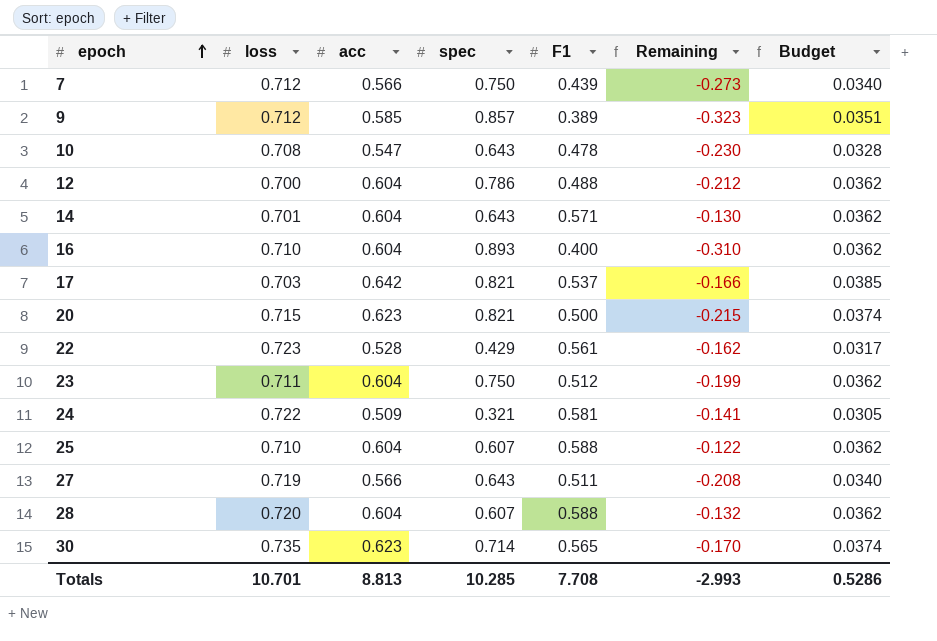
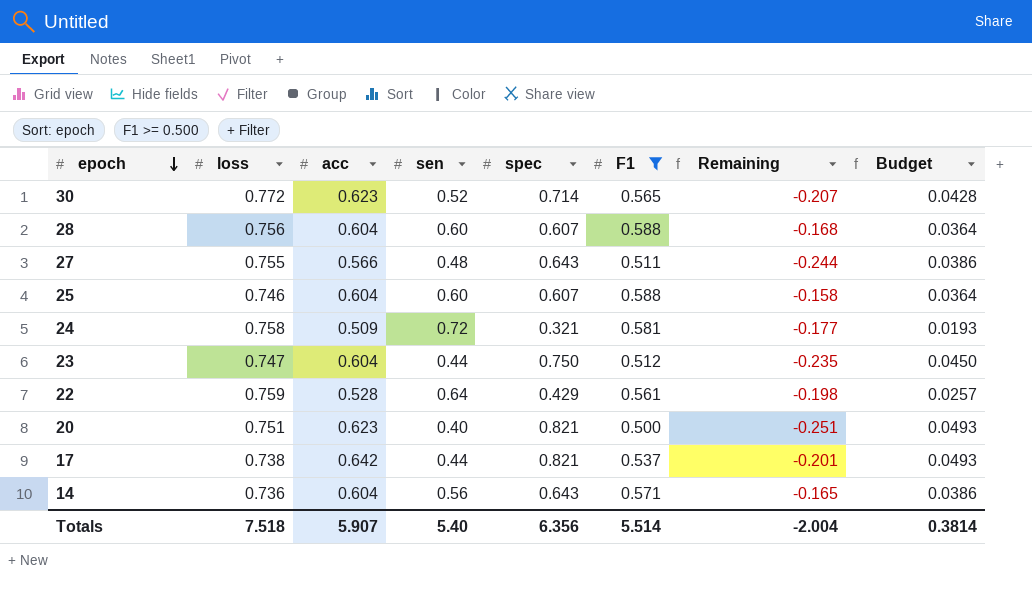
filter: none -> F1 >= 0.500
row order: epoch ascending -> epoch descending
column sen | position: none -> 4
column Budget | formula: [acc] * 0.06 -> [spec] * 0.06
30 | loss: 0.735 -> 0.772
30 | Remaining: -0.170 -> -0.207
28 | loss: 0.720 -> 0.756
28 | Remaining: -0.132 -> -0.168
27 | loss: 0.719 -> 0.755
27 | Remaining: -0.208 -> -0.244
25 | loss: 0.710 -> 0.746
25 | Remaining: -0.122 -> -0.158
24 | loss: 0.722 -> 0.758
24 | Remaining: -0.141 -> -0.177
23 | loss: 0.711 -> 0.747
23 | Remaining: -0.199 -> -0.235
22 | loss: 0.723 -> 0.759
22 | Remaining: -0.162 -> -0.198
20 | loss: 0.715 -> 0.751
20 | Remaining: -0.215 -> -0.251
17 | loss: 0.703 -> 0.738
17 | Remaining: -0.166 -> -0.201
14 | loss: 0.701 -> 0.736
14 | Remaining: -0.130 -> -0.165
Totals | loss: 10.701 -> 7.518
Totals | acc: 8.813 -> 5.907
Totals | spec: 10.285 -> 6.356
Totals | F1: 7.708 -> 5.514
Totals | Remaining: -2.993 -> -2.004
Totals | Budget: 0.5286 -> 0.3814

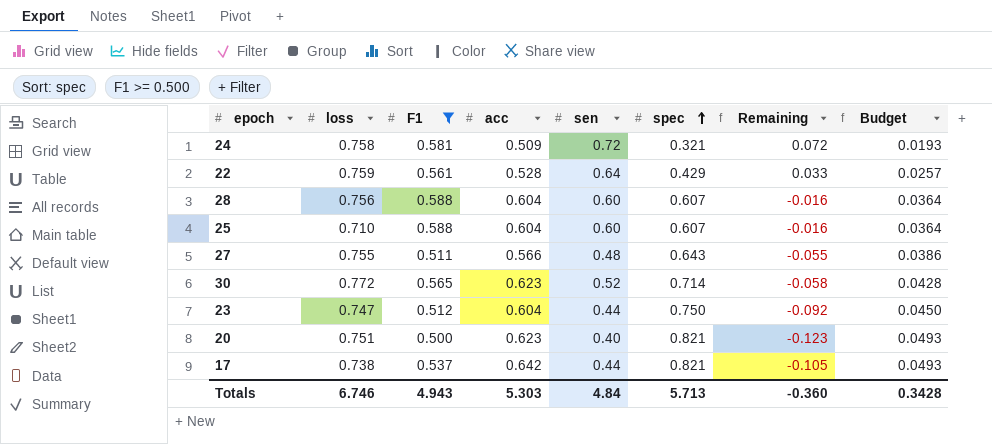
row order: epoch descending -> spec ascending
column F1 | position: 6 -> 3
column Remaining | formula: [F1] - [loss] -> [F1] - [acc]
row 14: 0.736 | 0.604 | 0.56 | 0.643 | 0.571 | -0.165 | 0.0386 -> none
25 | loss: 0.746 -> 0.710
Totals | loss: 7.518 -> 6.746
Totals | F1: 5.514 -> 4.943
Totals | acc: 5.907 -> 5.303
Totals | sen: 5.40 -> 4.84
Totals | spec: 6.356 -> 5.713
Totals | Remaining: -2.004 -> -0.360
Totals | Budget: 0.3814 -> 0.3428

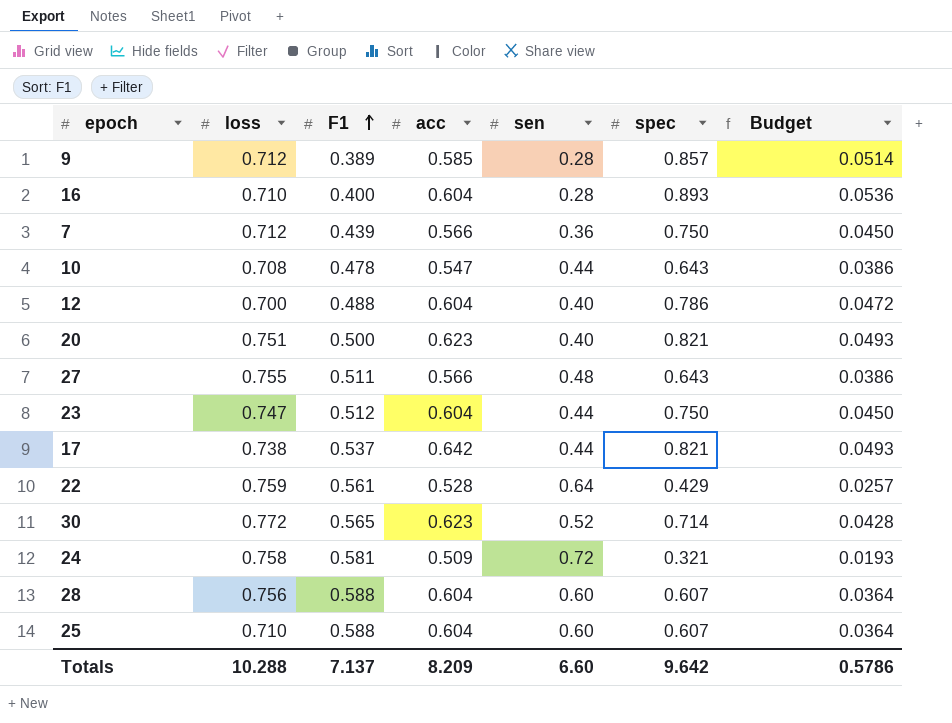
filter: F1 >= 0.500 -> none
row order: spec ascending -> F1 ascending
column Remaining | formula: [F1] - [acc] -> none
Totals | loss: 6.746 -> 10.288
Totals | F1: 4.943 -> 7.137
Totals | acc: 5.303 -> 8.209
Totals | sen: 4.84 -> 6.60
Totals | spec: 5.713 -> 9.642
Totals | Budget: 0.3428 -> 0.5786

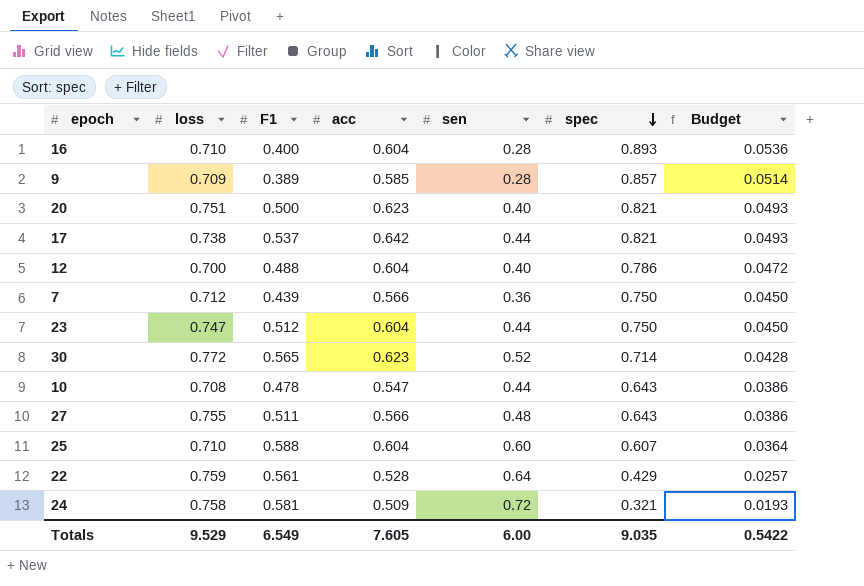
row order: F1 ascending -> spec descending
row 28: 0.756 | 0.588 | 0.604 | 0.60 | 0.607 | 0.0364 -> none
9 | loss: 0.712 -> 0.709
Totals | loss: 10.288 -> 9.529
Totals | F1: 7.137 -> 6.549
Totals | acc: 8.209 -> 7.605
Totals | sen: 6.60 -> 6.00
Totals | spec: 9.642 -> 9.035
Totals | Budget: 0.5786 -> 0.5422

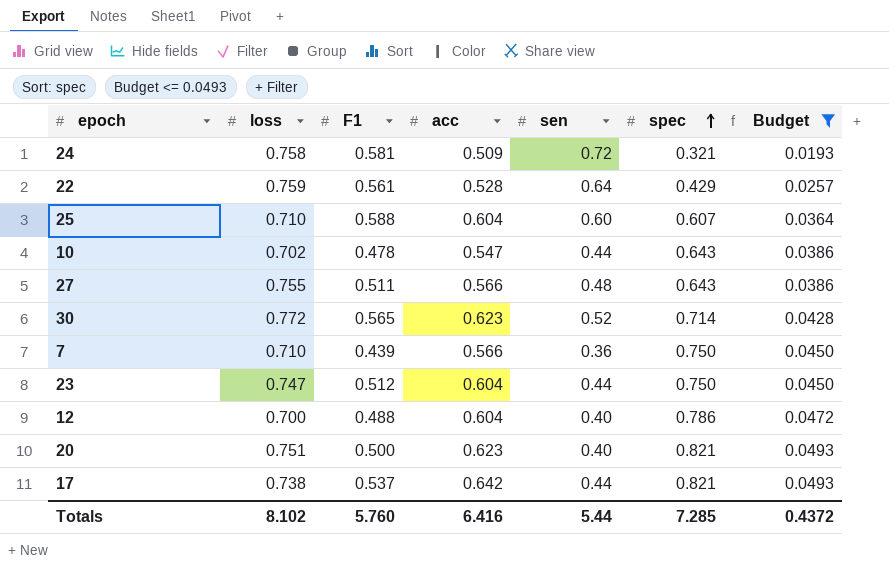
filter: none -> Budget <= 0.0493
row order: spec descending -> spec ascending
10 | loss: 0.708 -> 0.702
7 | loss: 0.712 -> 0.710
Totals | loss: 9.529 -> 8.102
Totals | F1: 6.549 -> 5.760
Totals | acc: 7.605 -> 6.416
Totals | sen: 6.00 -> 5.44
Totals | spec: 9.035 -> 7.285
Totals | Budget: 0.5422 -> 0.4372

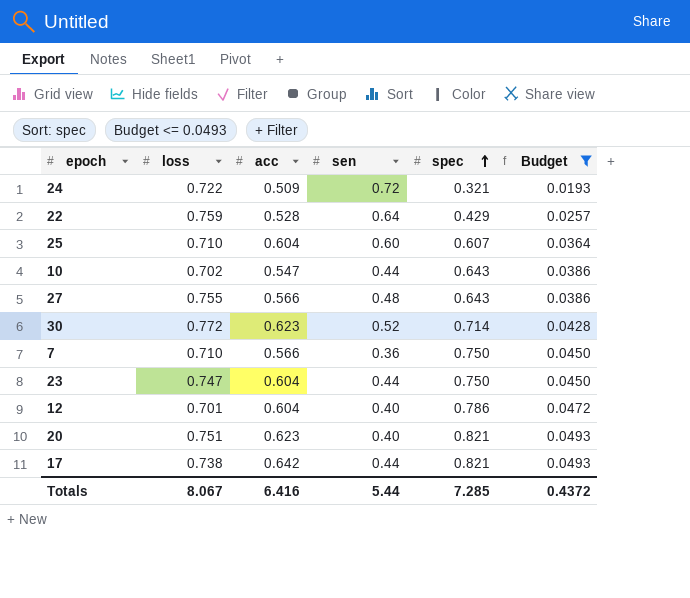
column F1 | position: 3 -> none
24 | loss: 0.758 -> 0.722
12 | loss: 0.700 -> 0.701
Totals | loss: 8.102 -> 8.067

